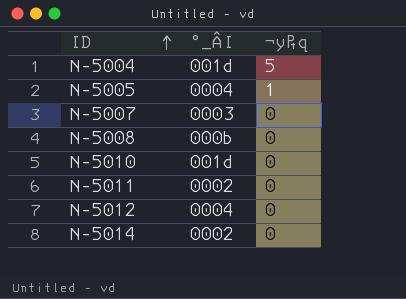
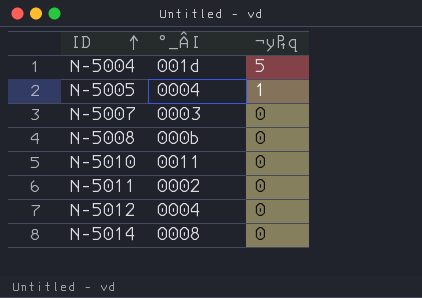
N-5010 | °_ÂI: 001d -> 0011
N-5014 | °_ÂI: 0002 -> 0008

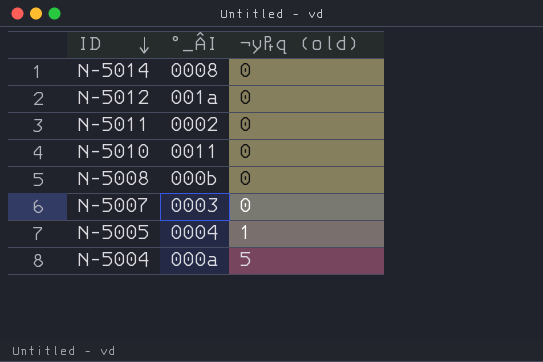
row order: ID ascending -> ID descending
column name: ¬y¶q -> ¬y¶q (old)
N-5012 | °_ÂI: 0004 -> 001a
N-5004 | °_ÂI: 001d -> 000a

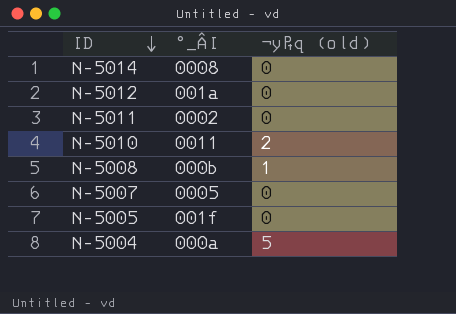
N-5010 | ¬y¶q (old): 0 -> 2
N-5008 | ¬y¶q (old): 0 -> 1
N-5007 | °_ÂI: 0003 -> 0005
N-5005 | °_ÂI: 0004 -> 001f
N-5005 | ¬y¶q (old): 1 -> 0

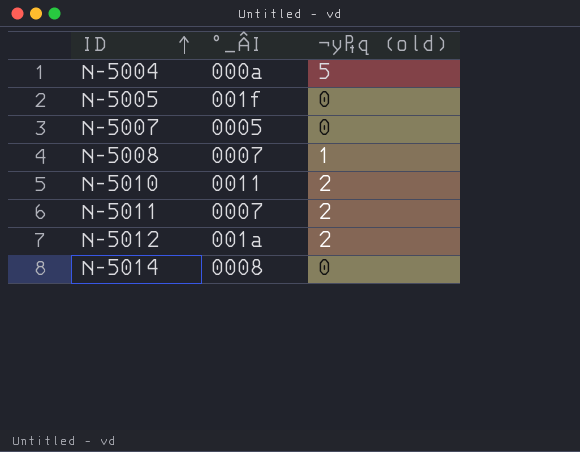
row order: ID descending -> ID ascending
N-5008 | °_ÂI: 000b -> 0007
N-5011 | °_ÂI: 0002 -> 0007
N-5011 | ¬y¶q (old): 0 -> 2
N-5012 | ¬y¶q (old): 0 -> 2

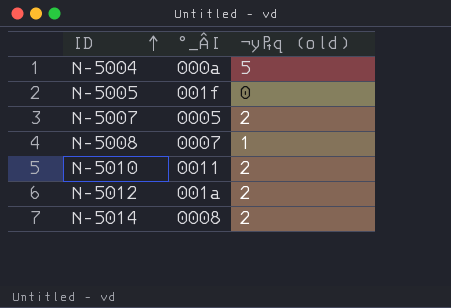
row N-5011: 0007 | 2 -> none
N-5007 | ¬y¶q (old): 0 -> 2
N-5014 | ¬y¶q (old): 0 -> 2

